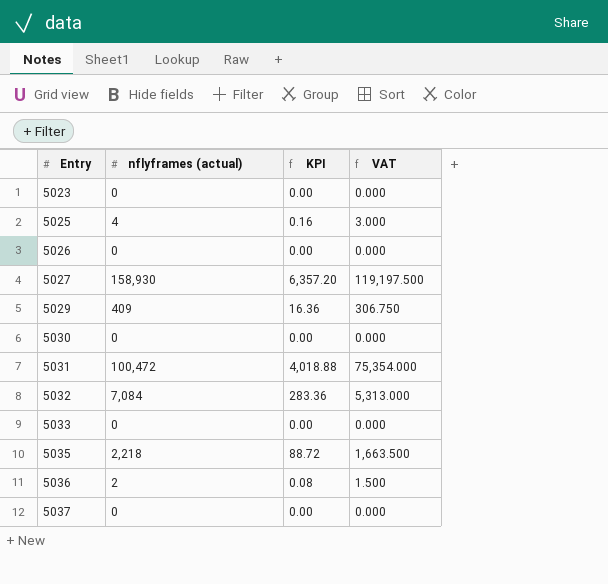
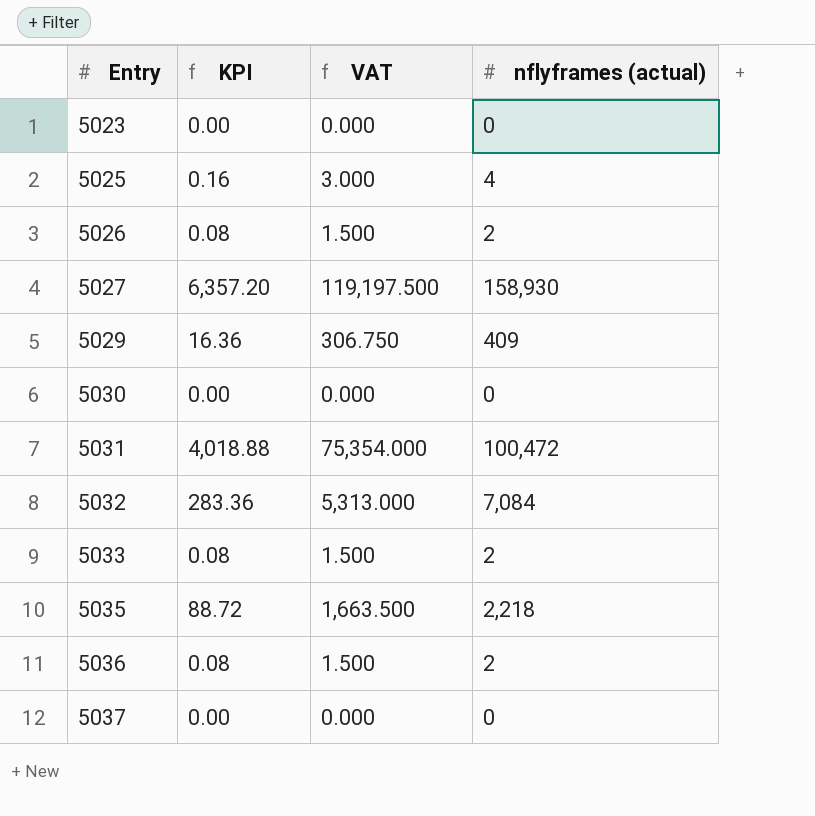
column nflyframes (actual) | position: 2 -> 4
5026 | KPI: 0.00 -> 0.08
5026 | VAT: 0.000 -> 1.500
5026 | nflyframes (actual): 0 -> 2
5033 | KPI: 0.00 -> 0.08
5033 | VAT: 0.000 -> 1.500
5033 | nflyframes (actual): 0 -> 2

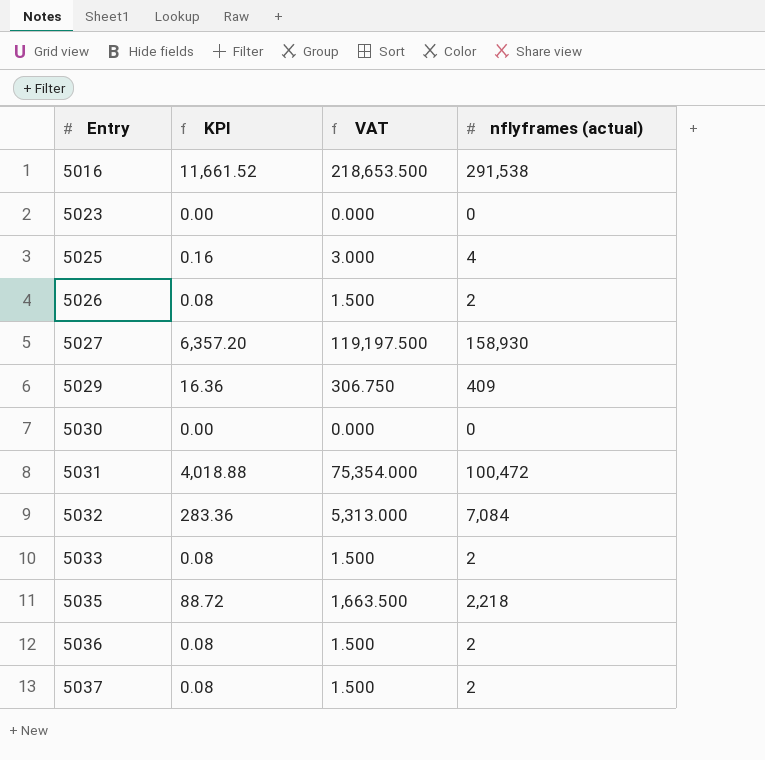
row 5016: none -> 11,661.52 | 218,653.500 | 291,538
5037 | KPI: 0.00 -> 0.08
5037 | VAT: 0.000 -> 1.500
5037 | nflyframes (actual): 0 -> 2

